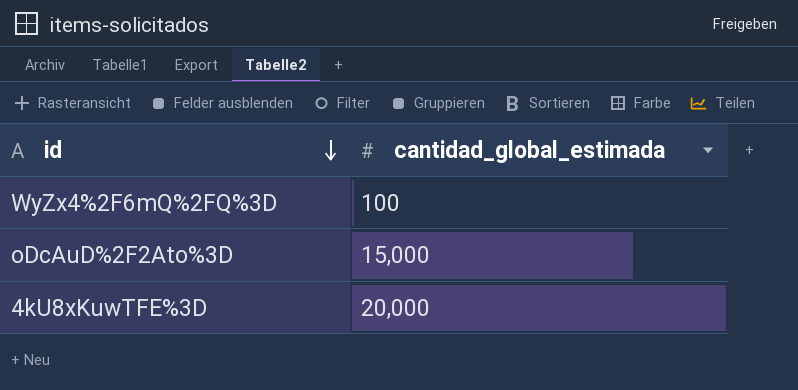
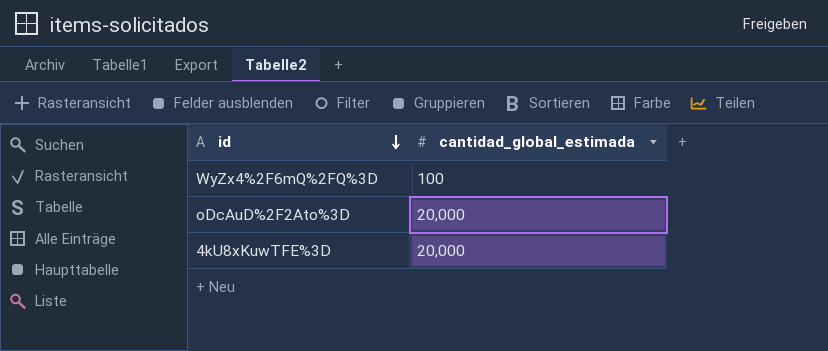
oDcAuD%2F2Ato%3D | cantidad_global_estimada: 15,000 -> 20,000

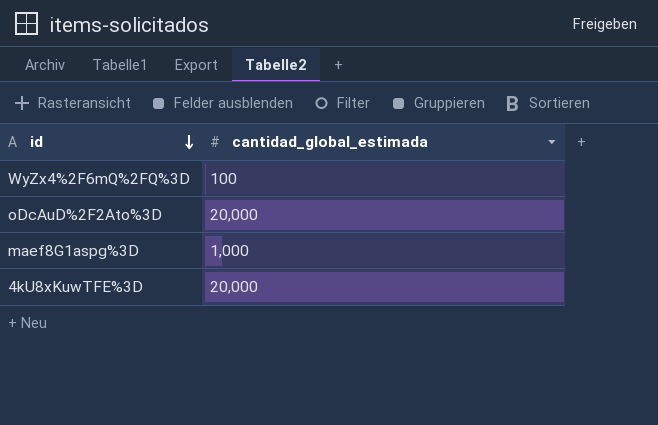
row maef8G1aspg%3D: none -> 1,000

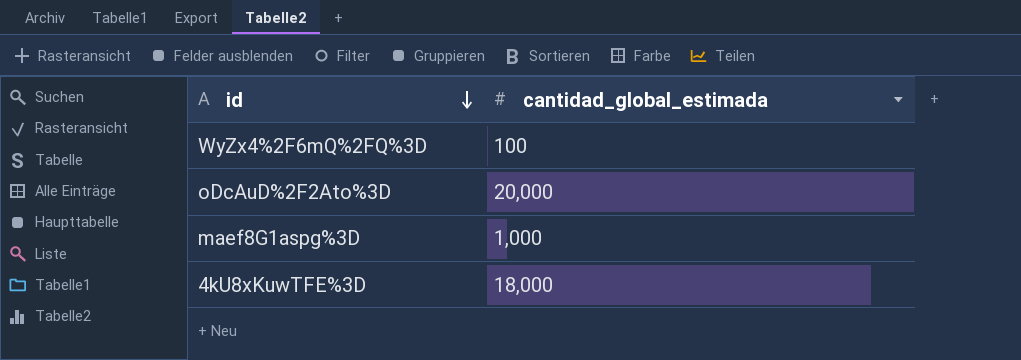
4kU8xKuwTFE%3D | cantidad_global_estimada: 20,000 -> 18,000

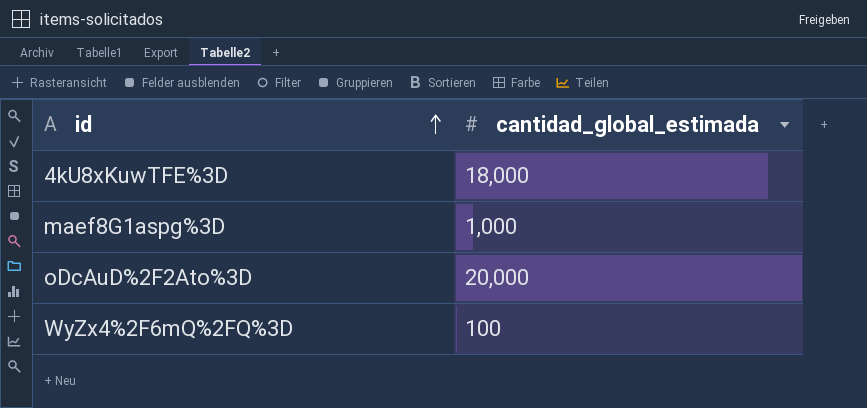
row order: id descending -> id ascending

